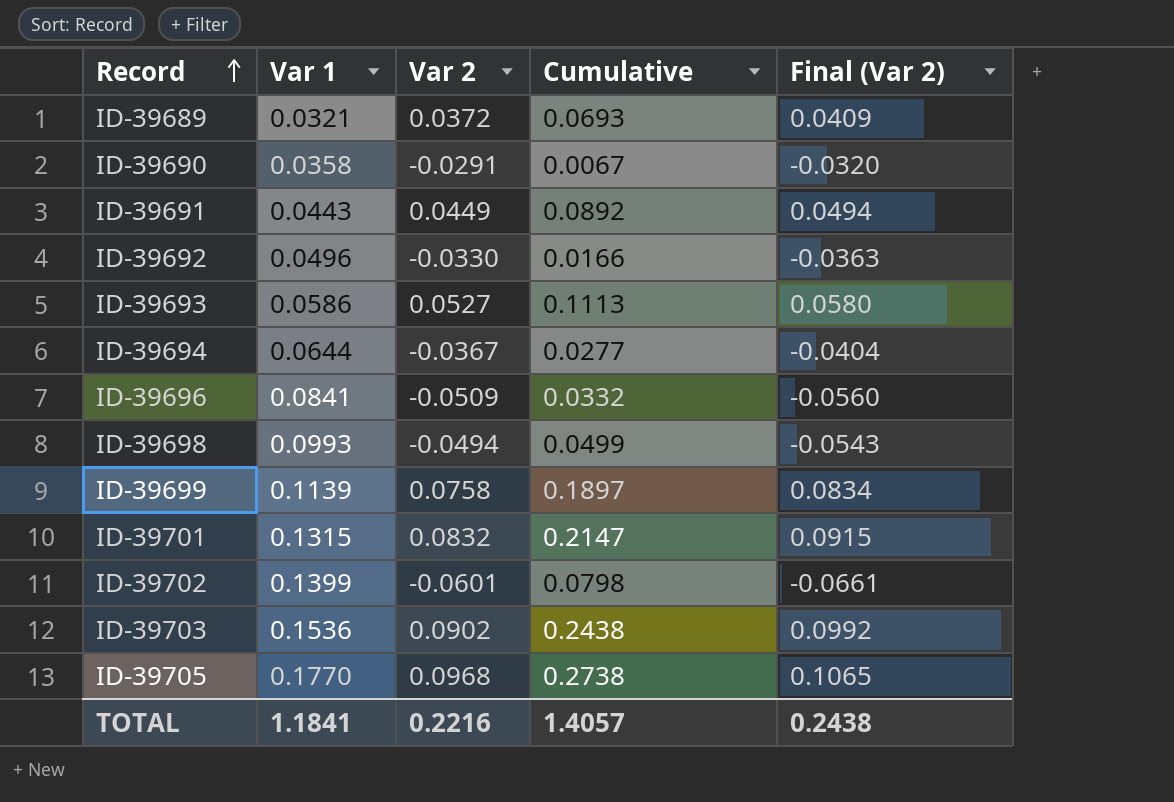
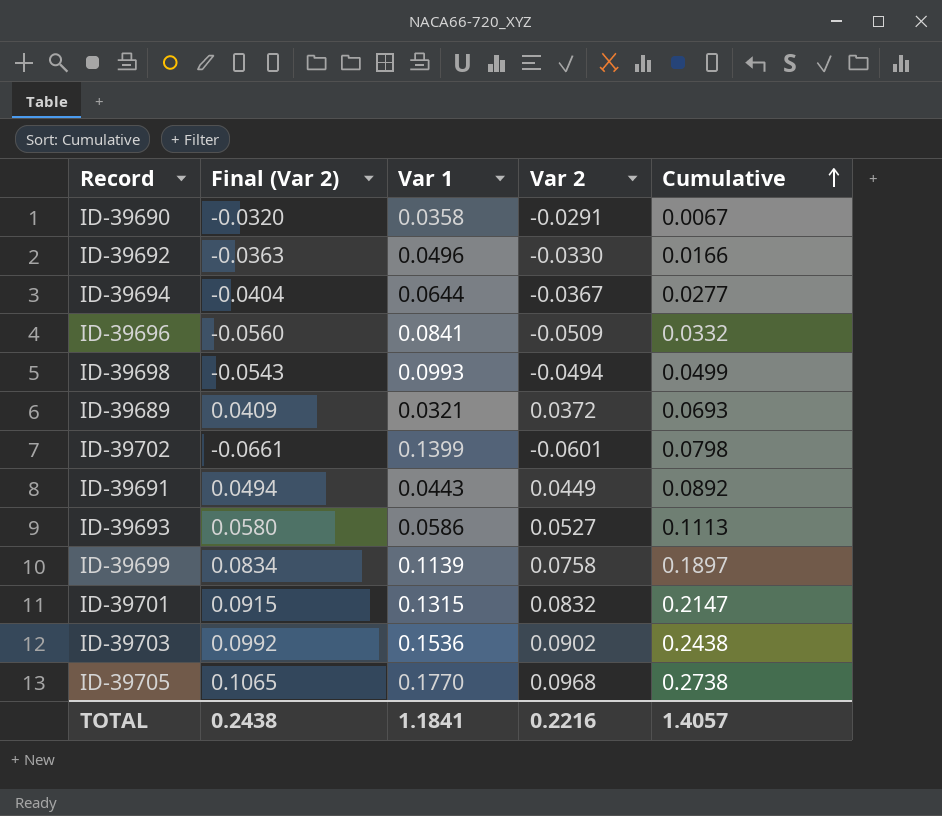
row order: Record ascending -> Cumulative ascending
column Final (Var 2) | position: 5 -> 2

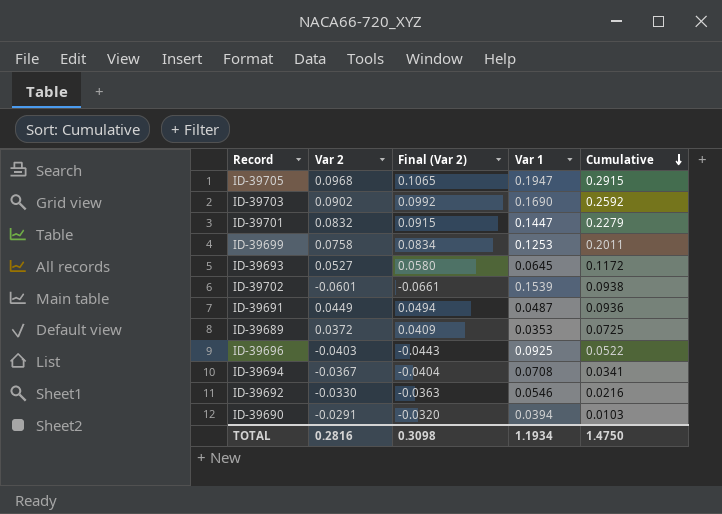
row order: Cumulative ascending -> Cumulative descending
column Var 2 | position: 4 -> 2
row ID-39698: -0.0543 | 0.0993 | -0.0494 | 0.0499 -> none
ID-39705 | Var 1: 0.1770 -> 0.1947
ID-39705 | Cumulative: 0.2738 -> 0.2915
ID-39703 | Var 1: 0.1536 -> 0.1690
ID-39703 | Cumulative: 0.2438 -> 0.2592
ID-39701 | Var 1: 0.1315 -> 0.1447
ID-39701 | Cumulative: 0.2147 -> 0.2279
ID-39699 | Var 1: 0.1139 -> 0.1253
ID-39699 | Cumulative: 0.1897 -> 0.2011
ID-39693 | Var 1: 0.0586 -> 0.0645
ID-39693 | Cumulative: 0.1113 -> 0.1172
ID-39702 | Var 1: 0.1399 -> 0.1539
ID-39702 | Cumulative: 0.0798 -> 0.0938
ID-39691 | Var 1: 0.0443 -> 0.0487
ID-39691 | Cumulative: 0.0892 -> 0.0936
ID-39689 | Var 1: 0.0321 -> 0.0353
ID-39689 | Cumulative: 0.0693 -> 0.0725
ID-39696 | Var 2: -0.0509 -> -0.0403
ID-39696 | Final (Var 2): -0.0560 -> -0.0443
ID-39696 | Var 1: 0.0841 -> 0.0925
ID-39696 | Cumulative: 0.0332 -> 0.0522
ID-39694 | Var 1: 0.0644 -> 0.0708
ID-39694 | Cumulative: 0.0277 -> 0.0341
ID-39692 | Var 1: 0.0496 -> 0.0546
ID-39692 | Cumulative: 0.0166 -> 0.0216
ID-39690 | Var 1: 0.0358 -> 0.0394
ID-39690 | Cumulative: 0.0067 -> 0.0103
TOTAL | Var 2: 0.2216 -> 0.2816
TOTAL | Final (Var 2): 0.2438 -> 0.3098
TOTAL | Var 1: 1.1841 -> 1.1934
TOTAL | Cumulative: 1.4057 -> 1.4750

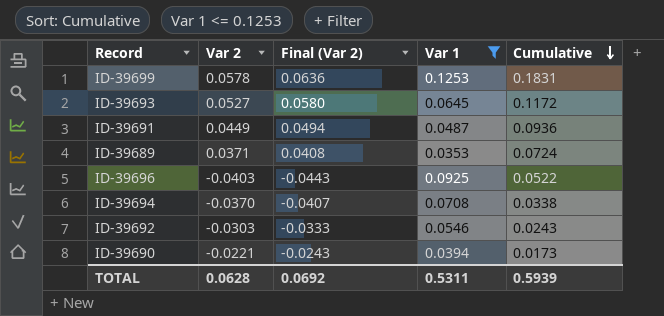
filter: none -> Var 1 <= 0.1253
ID-39699 | Var 2: 0.0758 -> 0.0578
ID-39699 | Final (Var 2): 0.0834 -> 0.0636
ID-39699 | Cumulative: 0.2011 -> 0.1831
ID-39689 | Var 2: 0.0372 -> 0.0371
ID-39689 | Final (Var 2): 0.0409 -> 0.0408
ID-39689 | Cumulative: 0.0725 -> 0.0724
ID-39694 | Var 2: -0.0367 -> -0.0370
ID-39694 | Final (Var 2): -0.0404 -> -0.0407
ID-39694 | Cumulative: 0.0341 -> 0.0338
ID-39692 | Var 2: -0.0330 -> -0.0303
ID-39692 | Final (Var 2): -0.0363 -> -0.0333
ID-39692 | Cumulative: 0.0216 -> 0.0243
ID-39690 | Var 2: -0.0291 -> -0.0221
ID-39690 | Final (Var 2): -0.0320 -> -0.0243
ID-39690 | Cumulative: 0.0103 -> 0.0173
TOTAL | Var 2: 0.2816 -> 0.0628
TOTAL | Final (Var 2): 0.3098 -> 0.0692
TOTAL | Var 1: 1.1934 -> 0.5311
TOTAL | Cumulative: 1.4750 -> 0.5939

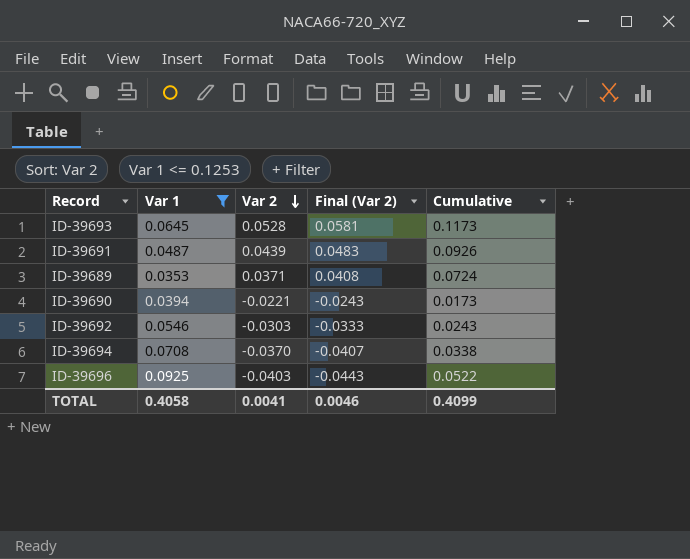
row order: Cumulative descending -> Var 2 descending
column Var 1 | position: 4 -> 2
row ID-39699: 0.0578 | 0.0636 | 0.1253 | 0.1831 -> none
ID-39693 | Var 2: 0.0527 -> 0.0528
ID-39693 | Final (Var 2): 0.0580 -> 0.0581
ID-39693 | Cumulative: 0.1172 -> 0.1173
ID-39691 | Var 2: 0.0449 -> 0.0439
ID-39691 | Final (Var 2): 0.0494 -> 0.0483
ID-39691 | Cumulative: 0.0936 -> 0.0926
TOTAL | Var 1: 0.5311 -> 0.4058
TOTAL | Var 2: 0.0628 -> 0.0041
TOTAL | Final (Var 2): 0.0692 -> 0.0046
TOTAL | Cumulative: 0.5939 -> 0.4099

